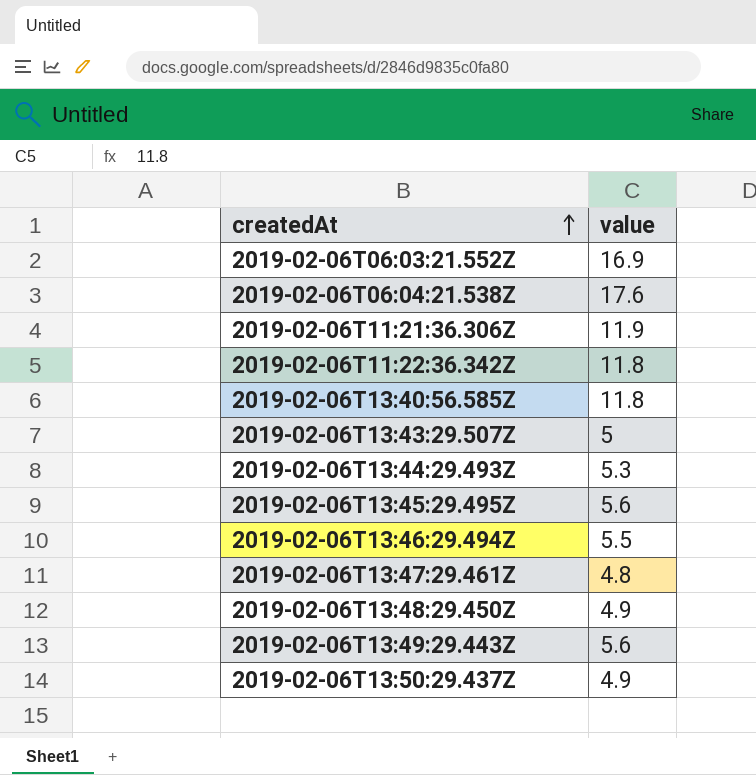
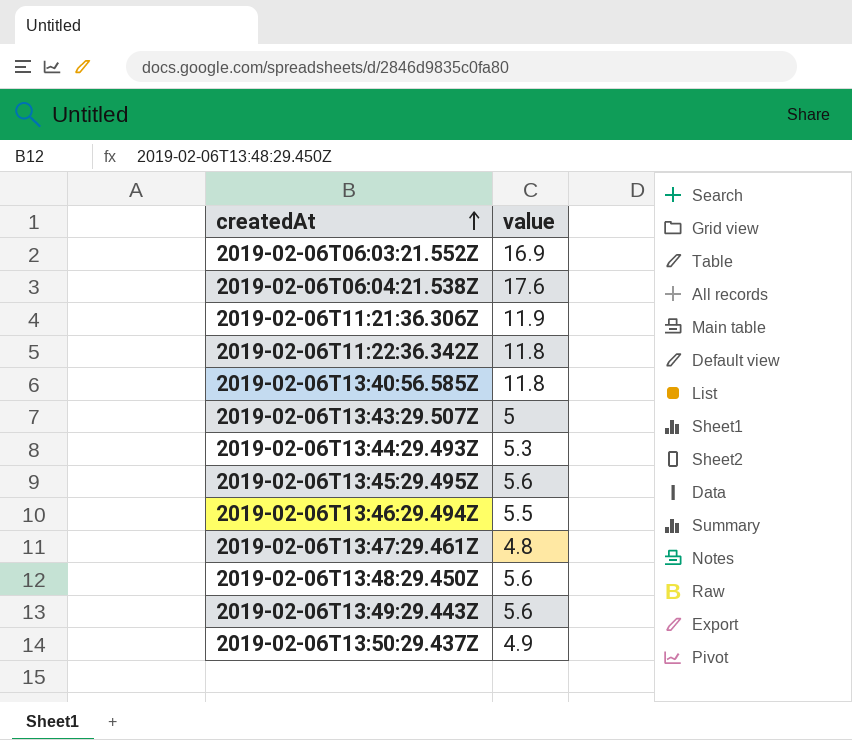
2019-02-06T13:48:29.450Z | value: 4.9 -> 5.6

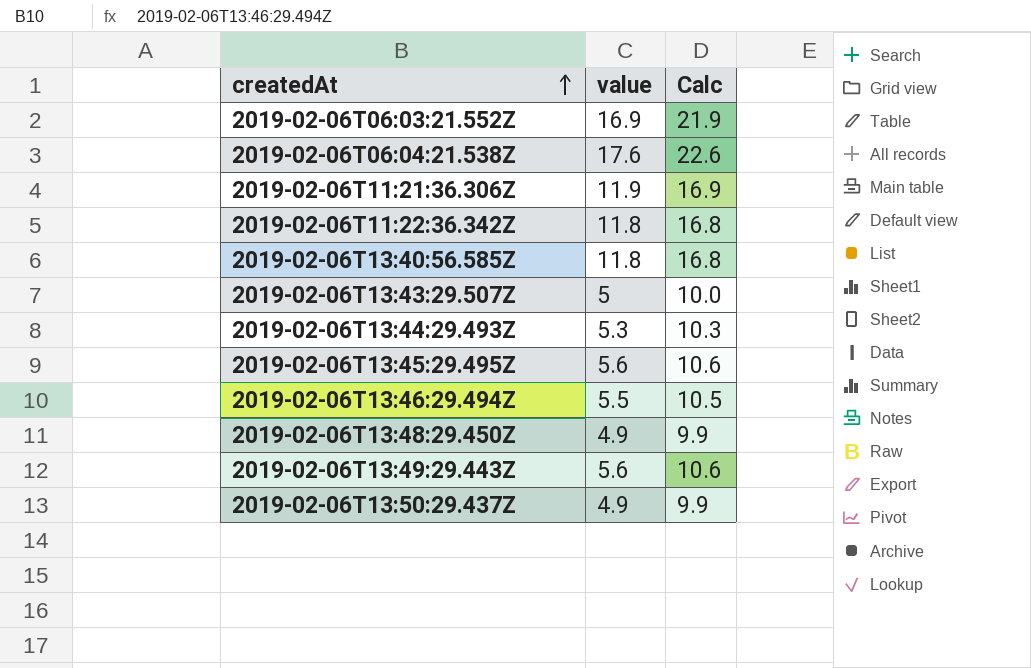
column Calc | formula: none -> [value] + 5
row 2019-02-06T13:47:29.461Z: 4.8 -> none
2019-02-06T13:48:29.450Z | value: 5.6 -> 4.9

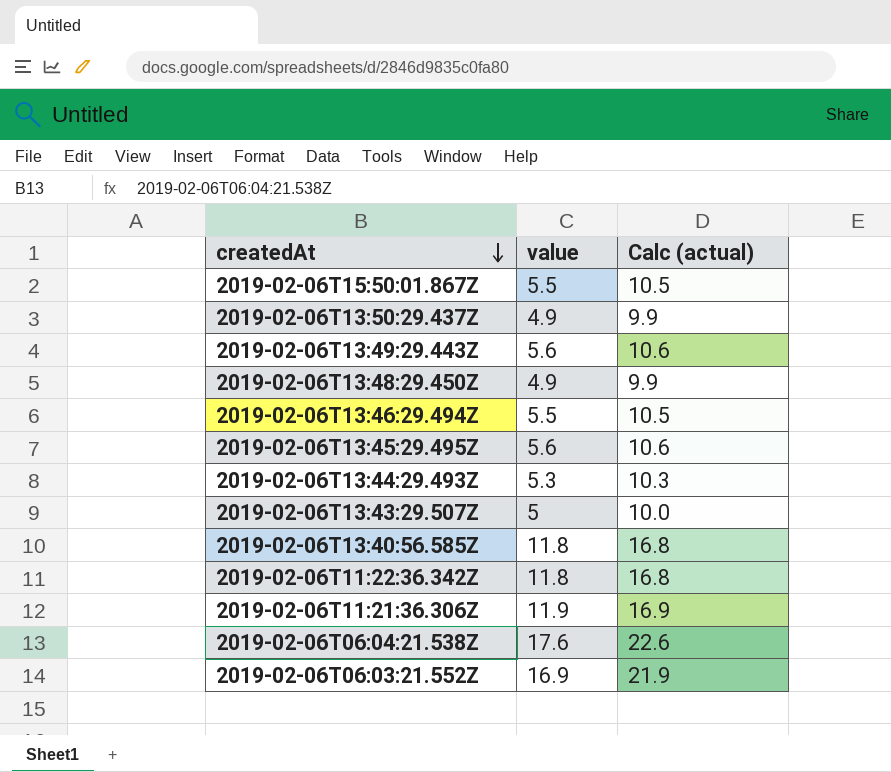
row order: createdAt ascending -> createdAt descending
column name: Calc -> Calc (actual)
row 2019-02-06T15:50:01.867Z: none -> 5.5 | 10.5

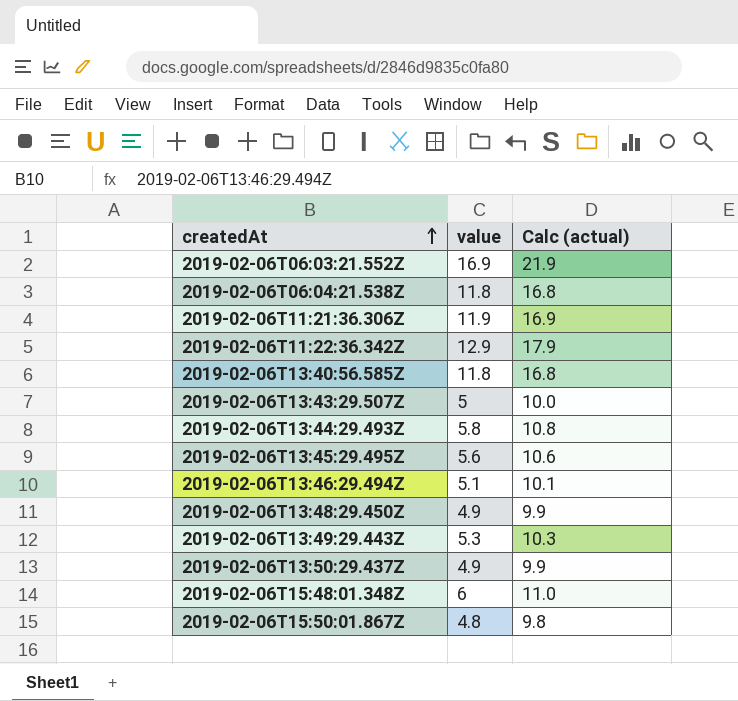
row order: createdAt descending -> createdAt ascending
2019-02-06T06:04:21.538Z | value: 17.6 -> 11.8
2019-02-06T06:04:21.538Z | Calc (actual): 22.6 -> 16.8
2019-02-06T11:22:36.342Z | value: 11.8 -> 12.9
2019-02-06T11:22:36.342Z | Calc (actual): 16.8 -> 17.9
2019-02-06T13:44:29.493Z | value: 5.3 -> 5.8
2019-02-06T13:44:29.493Z | Calc (actual): 10.3 -> 10.8
2019-02-06T13:46:29.494Z | value: 5.5 -> 5.1
2019-02-06T13:46:29.494Z | Calc (actual): 10.5 -> 10.1
2019-02-06T13:49:29.443Z | value: 5.6 -> 5.3
2019-02-06T13:49:29.443Z | Calc (actual): 10.6 -> 10.3
row 2019-02-06T15:48:01.348Z: none -> 6 | 11.0
2019-02-06T15:50:01.867Z | value: 5.5 -> 4.8
2019-02-06T15:50:01.867Z | Calc (actual): 10.5 -> 9.8

